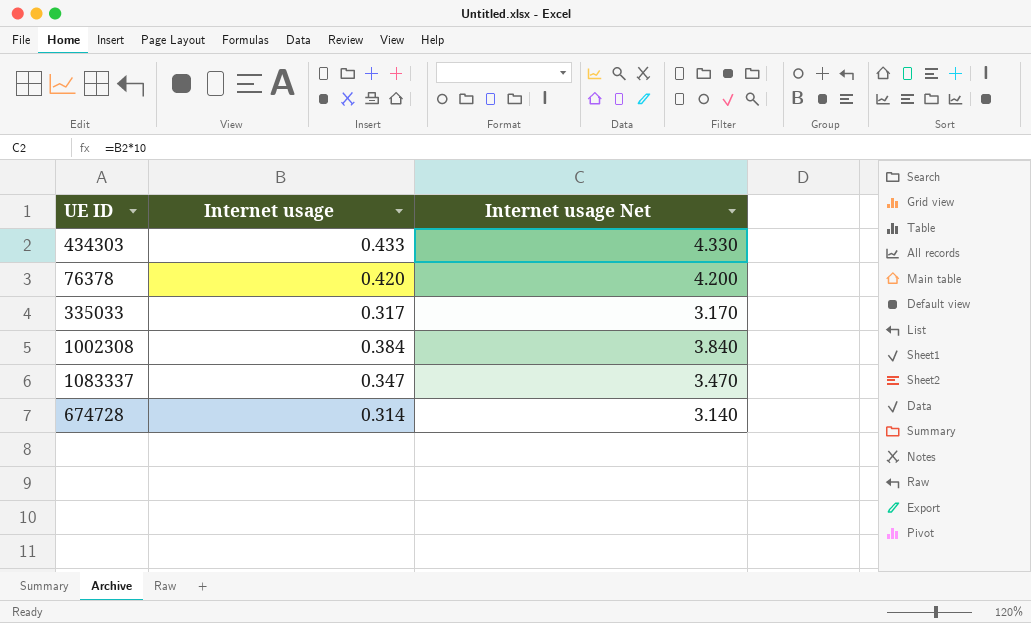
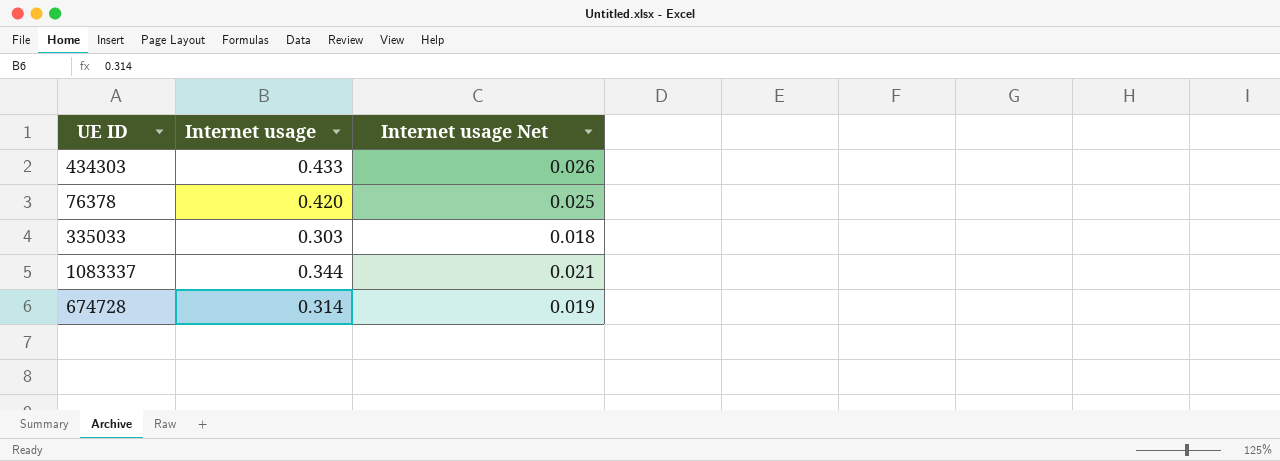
column Internet usage Net | formula: [Internet usage] * 10 -> [Internet usage] * 0.06
row 1002308: 0.384 | 3.840 -> none
335033 | Internet usage: 0.317 -> 0.303
1083337 | Internet usage: 0.347 -> 0.344

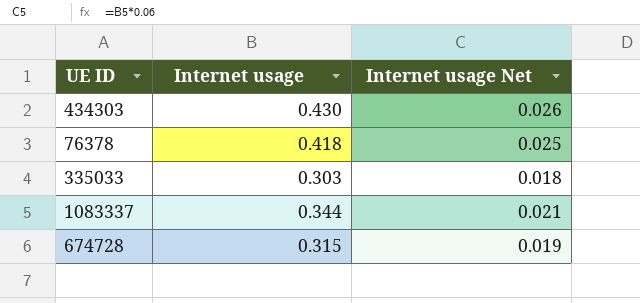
434303 | Internet usage: 0.433 -> 0.430
76378 | Internet usage: 0.420 -> 0.418
674728 | Internet usage: 0.314 -> 0.315

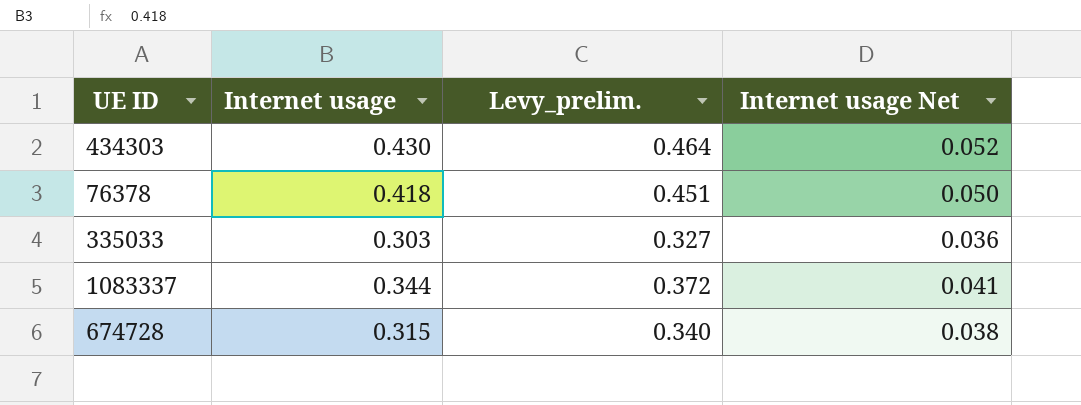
column Levy_prelim. | formula: none -> [Internet usage] * 1.08
column Internet usage Net | formula: [Internet usage] * 0.06 -> [Internet usage] * 0.12

